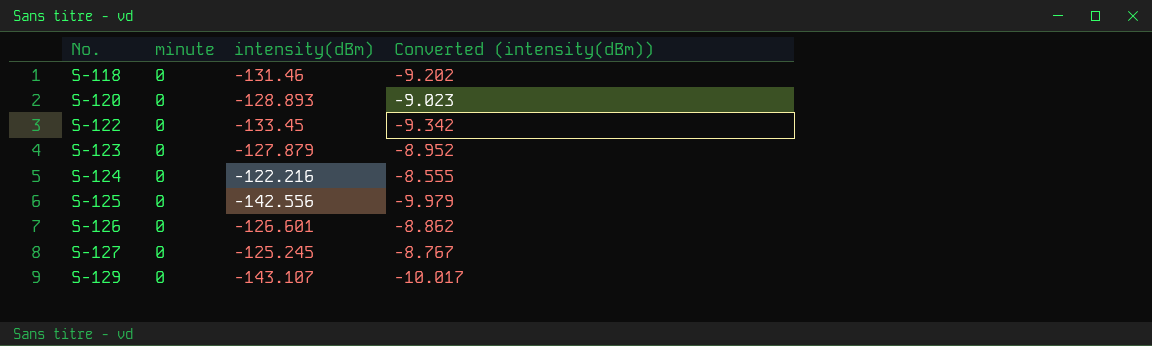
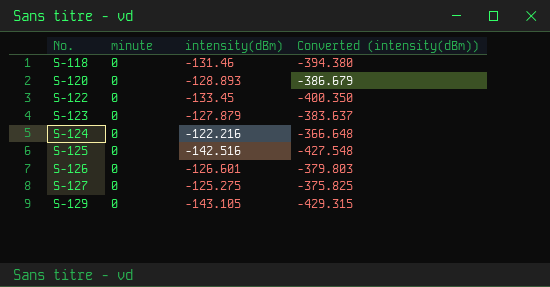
column Converted (intensity(dBm)) | formula: [intensity(dBm)] * 0.07 -> [intensity(dBm)] * 3
S-125 | intensity(dBm): -142.556 -> -142.516
S-127 | intensity(dBm): -125.245 -> -125.275
S-129 | intensity(dBm): -143.107 -> -143.105

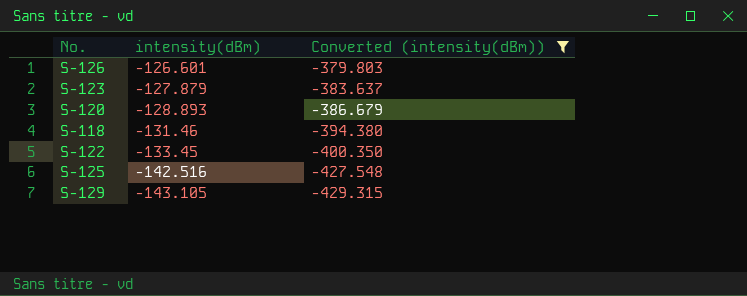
filter: none -> Converted (intensity(dBm)) <= -379.803
row order: No. ascending -> intensity(dBm) descending
column minute | position: 2 -> none

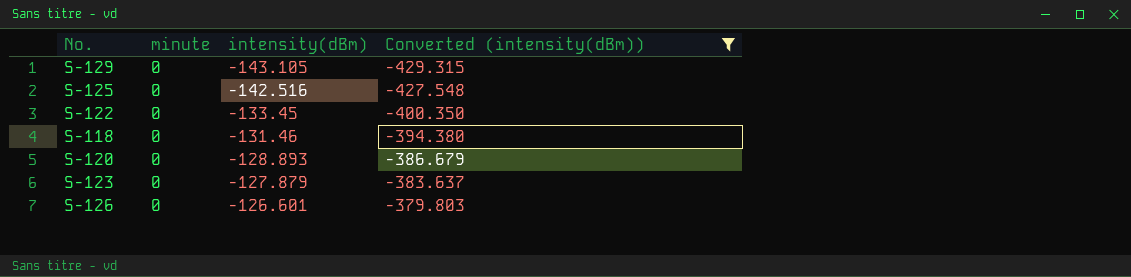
row order: intensity(dBm) descending -> intensity(dBm) ascending
column minute | position: none -> 2

